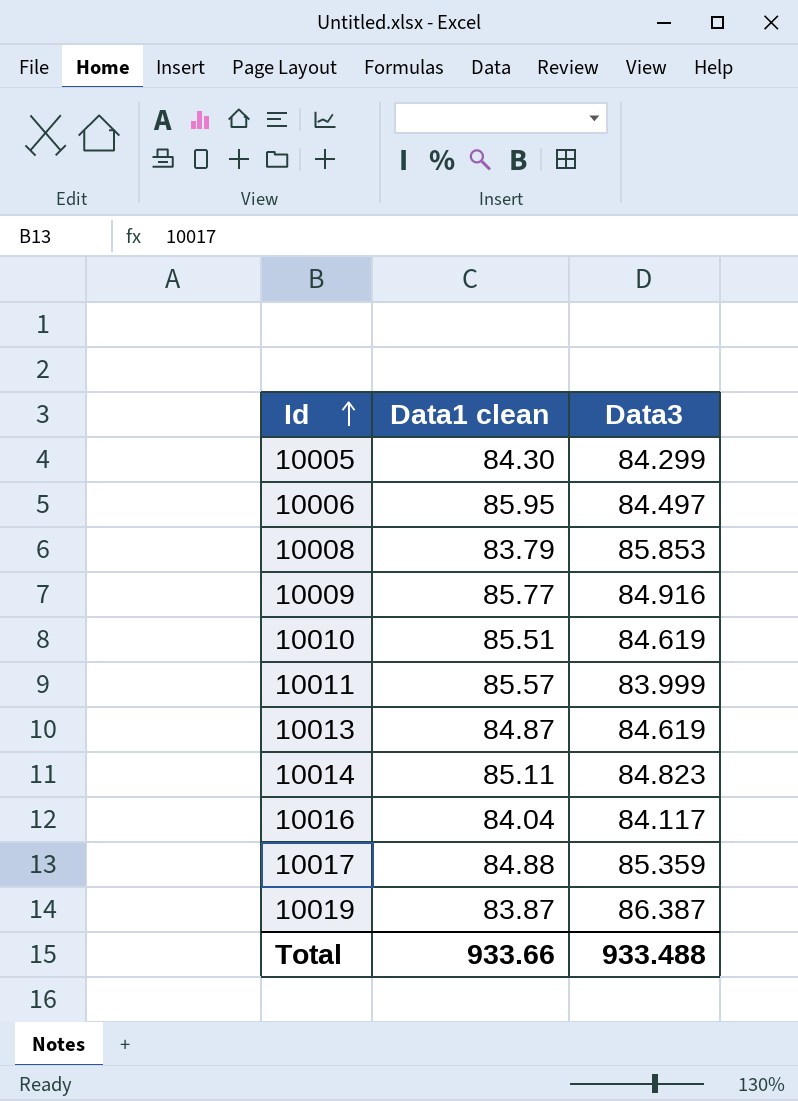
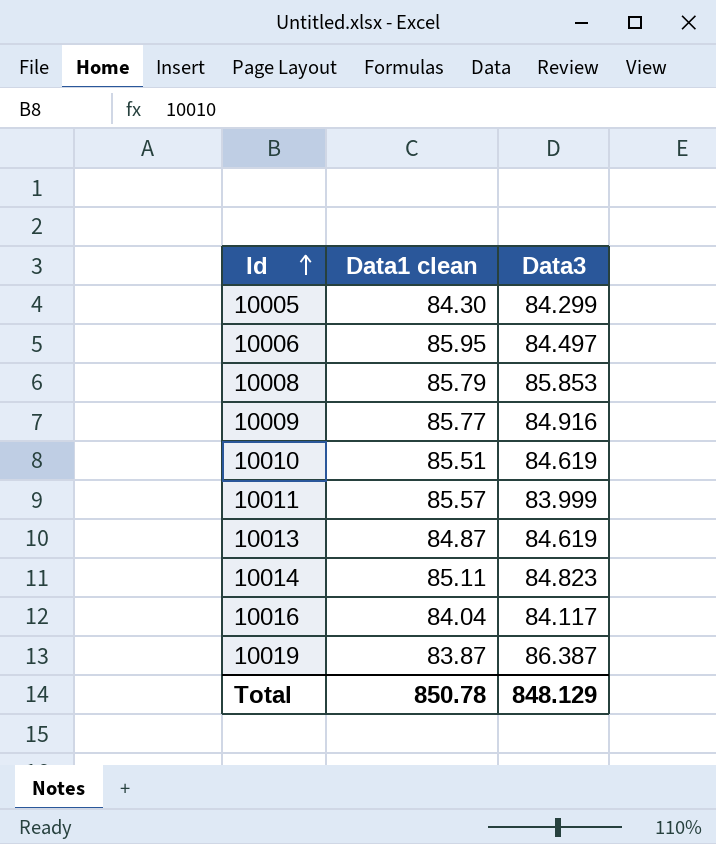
row 10017: 84.88 | 85.359 -> none
10008 | Data1 clean: 83.79 -> 85.79
Total | Data1 clean: 933.66 -> 850.78
Total | Data3: 933.488 -> 848.129

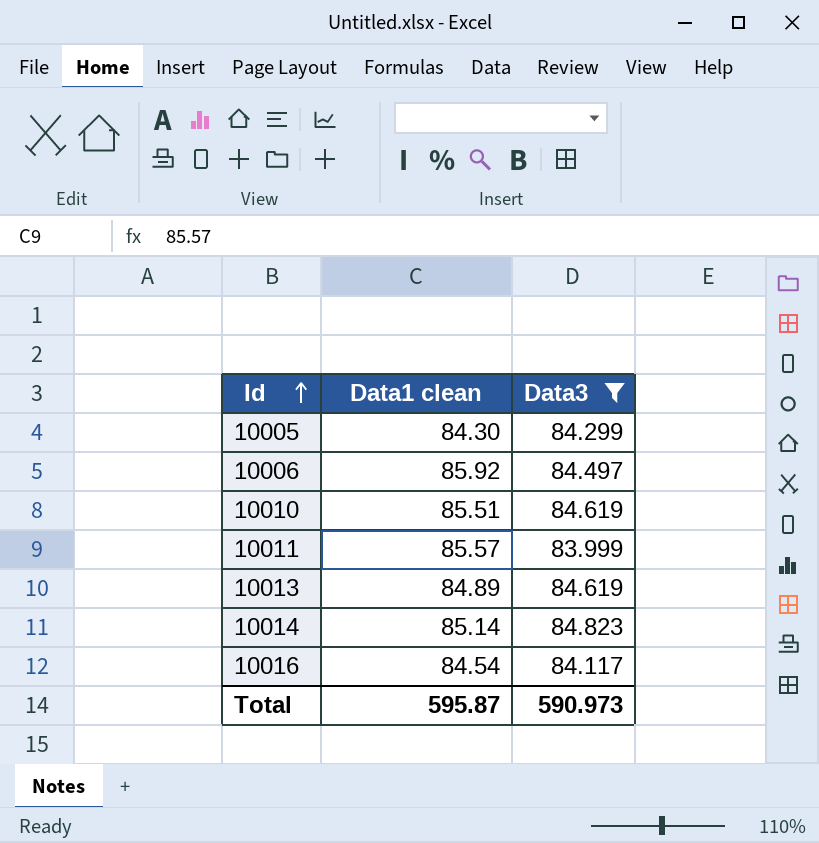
filter: none -> Data3 <= 84.823
10006 | Data1 clean: 85.95 -> 85.92
10013 | Data1 clean: 84.87 -> 84.89
10014 | Data1 clean: 85.11 -> 85.14
10016 | Data1 clean: 84.04 -> 84.54
Total | Data1 clean: 850.78 -> 595.87
Total | Data3: 848.129 -> 590.973

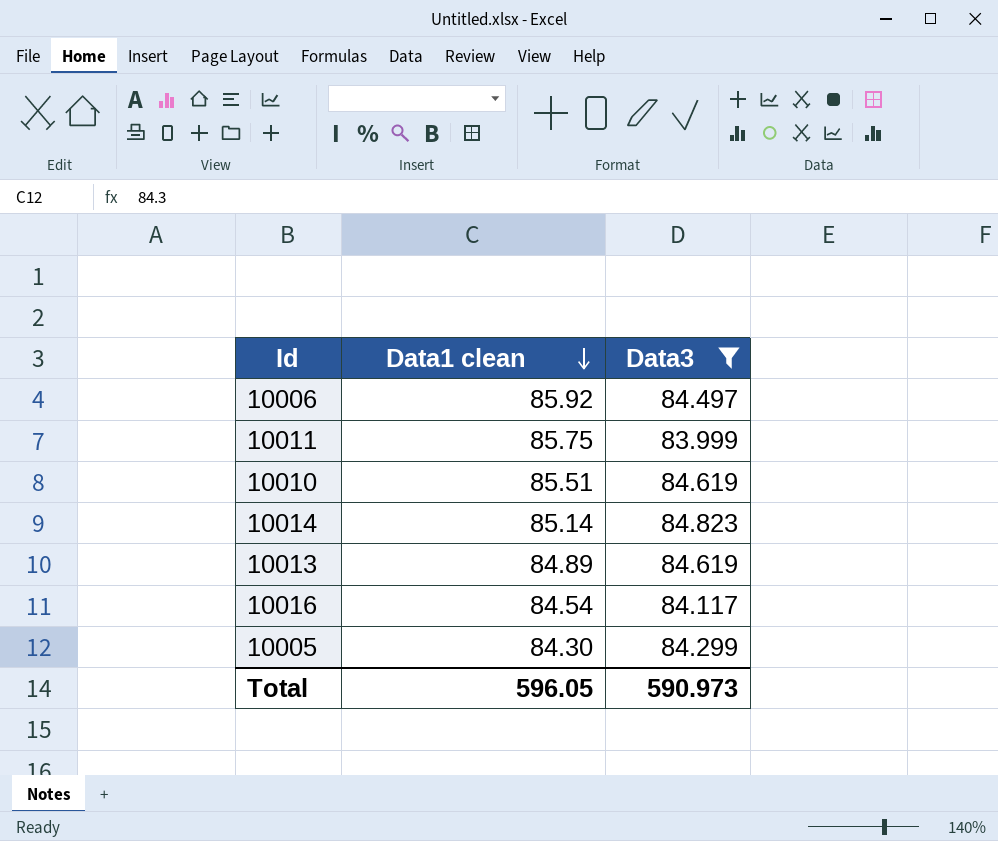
row order: Id ascending -> Data1 clean descending
10011 | Data1 clean: 85.57 -> 85.75
Total | Data1 clean: 595.87 -> 596.05

